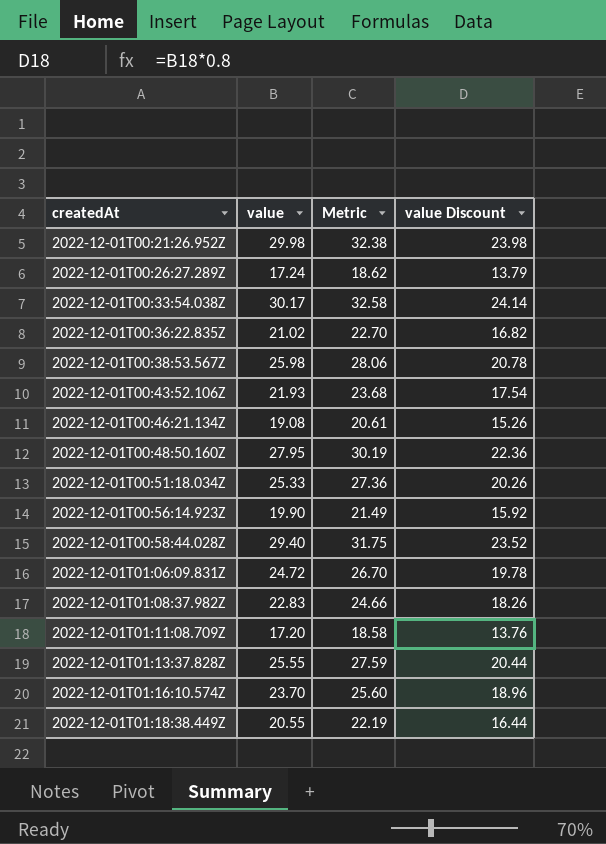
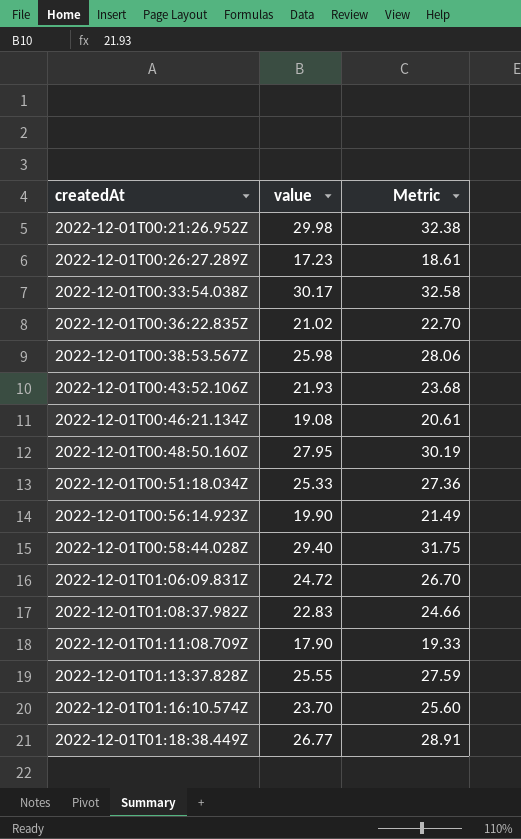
column value Discount | formula: [value] * 0.8 -> none
2022-12-01T00:26:27.289Z | value: 17.24 -> 17.23
2022-12-01T00:26:27.289Z | Metric: 18.62 -> 18.61
2022-12-01T01:11:08.709Z | value: 17.20 -> 17.90
2022-12-01T01:11:08.709Z | Metric: 18.58 -> 19.33
2022-12-01T01:18:38.449Z | value: 20.55 -> 26.77
2022-12-01T01:18:38.449Z | Metric: 22.19 -> 28.91

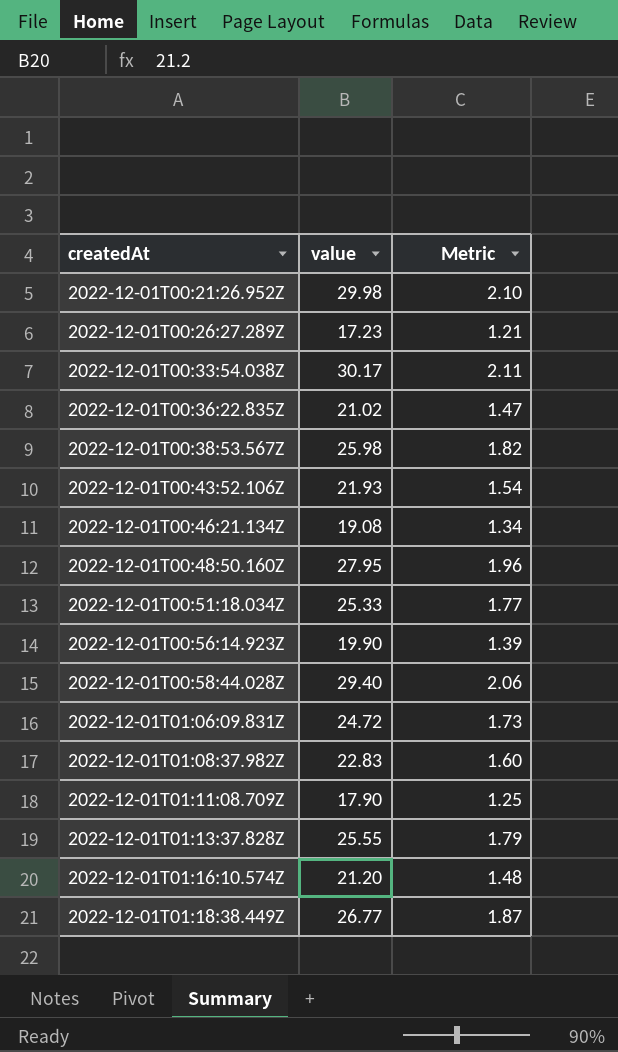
column Metric | formula: [value] * 1.08 -> [value] * 0.07
2022-12-01T01:16:10.574Z | value: 23.70 -> 21.20

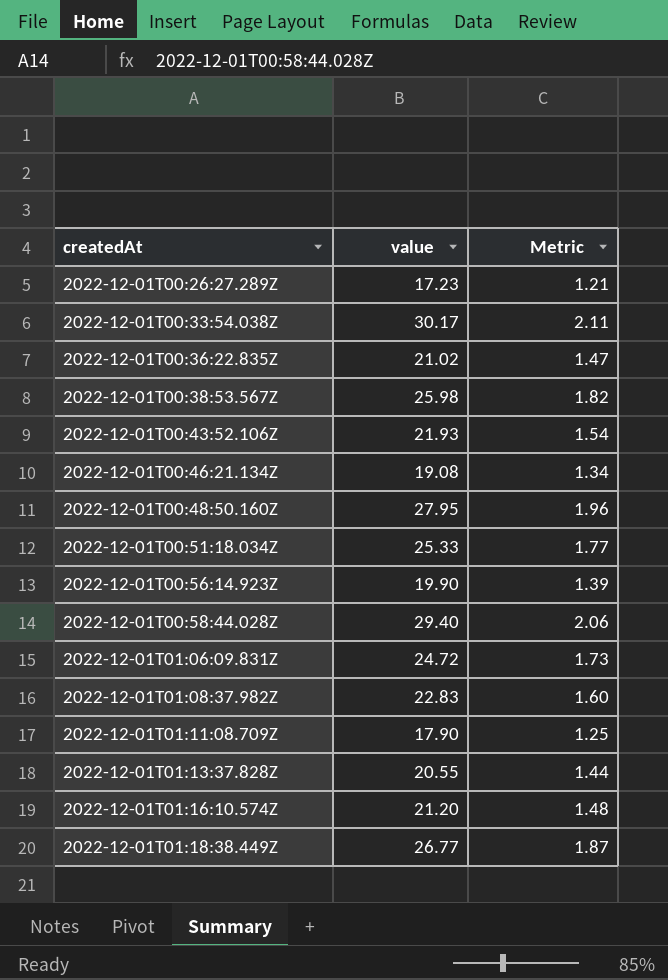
row 2022-12-01T00:21:26.952Z: 29.98 | 2.10 -> none
2022-12-01T01:13:37.828Z | value: 25.55 -> 20.55
2022-12-01T01:13:37.828Z | Metric: 1.79 -> 1.44

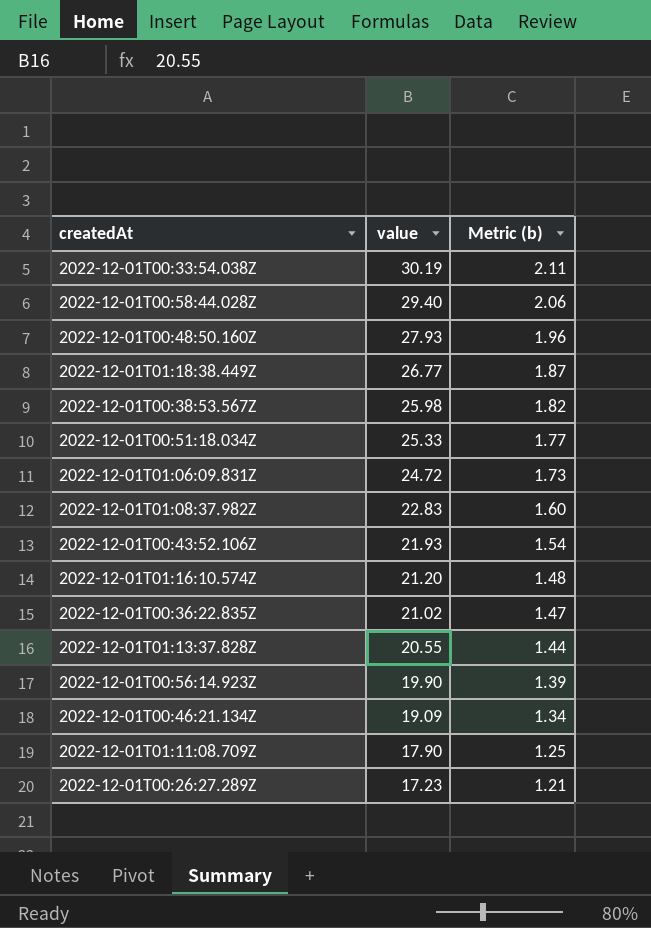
row order: createdAt ascending -> value descending
column name: Metric -> Metric (b)
2022-12-01T00:33:54.038Z | value: 30.17 -> 30.19
2022-12-01T00:48:50.160Z | value: 27.95 -> 27.93
2022-12-01T00:46:21.134Z | value: 19.08 -> 19.09

